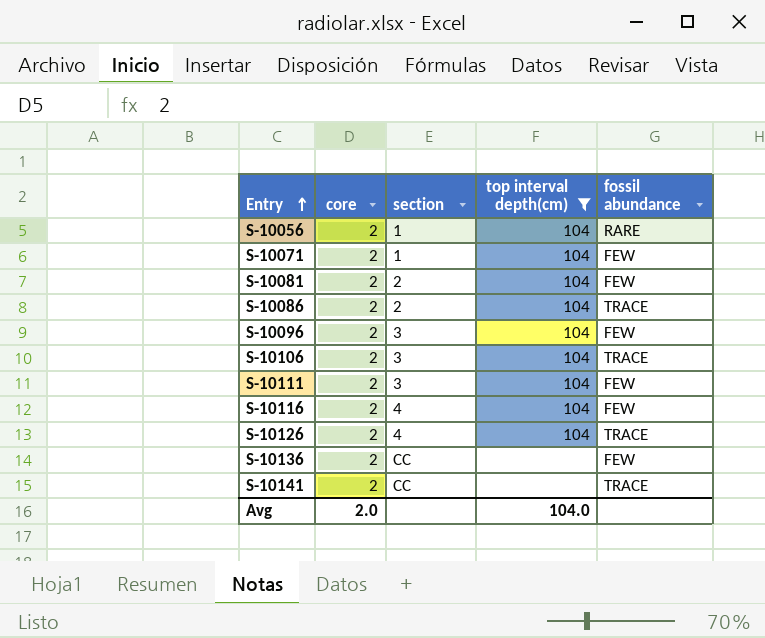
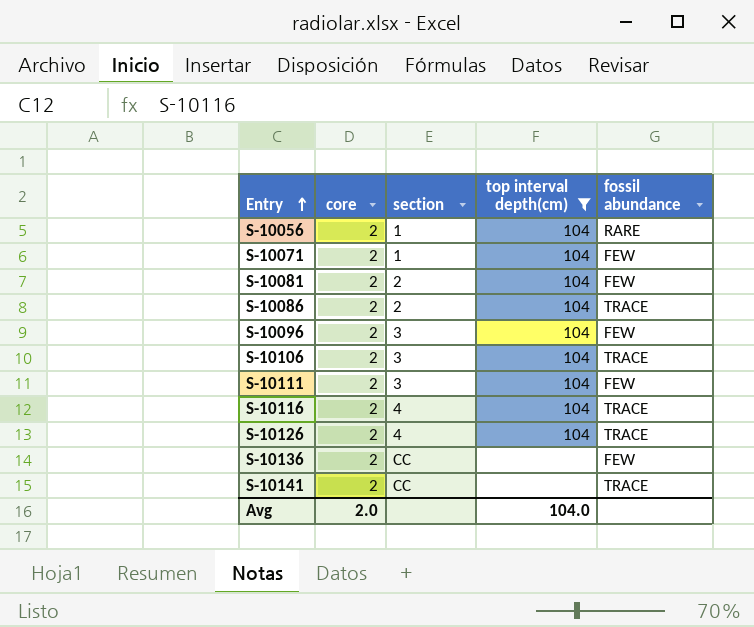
S-10116 | fossil abundance: FEW -> TRACE

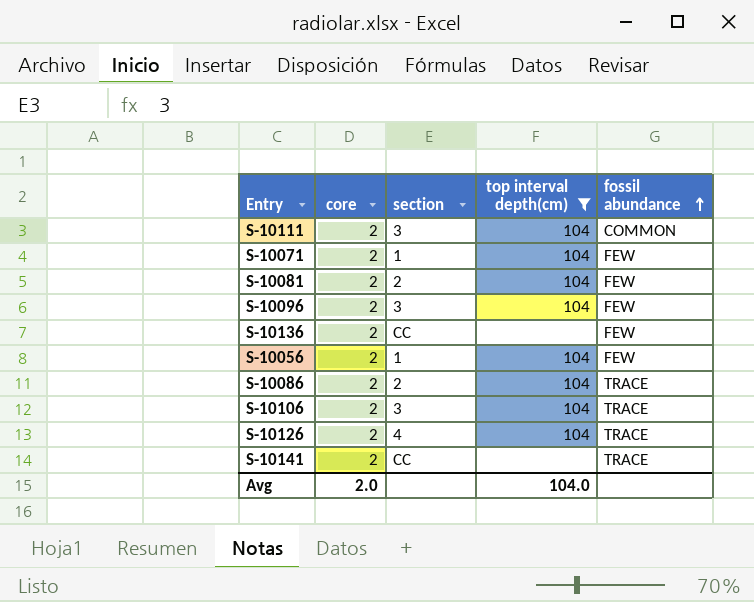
row order: Entry ascending -> fossil abundance ascending
row S-10116: 2 | 4 | 104 | TRACE -> none
S-10111 | fossil abundance: FEW -> COMMON
S-10056 | fossil abundance: RARE -> FEW

